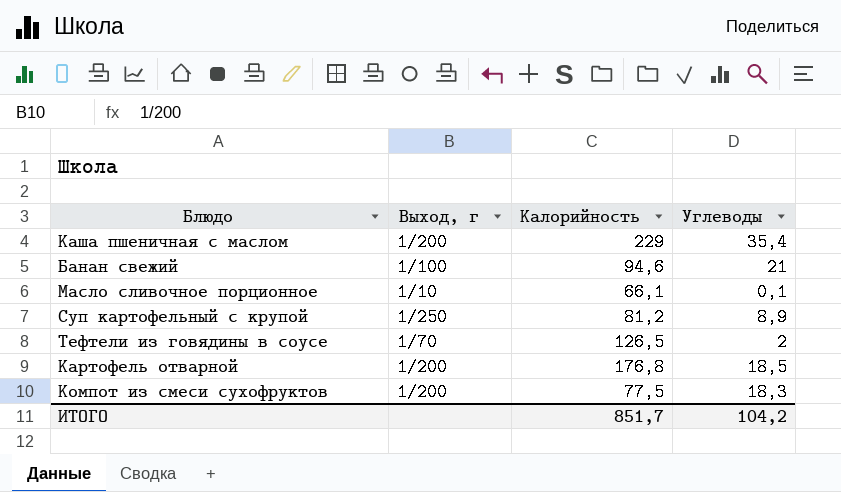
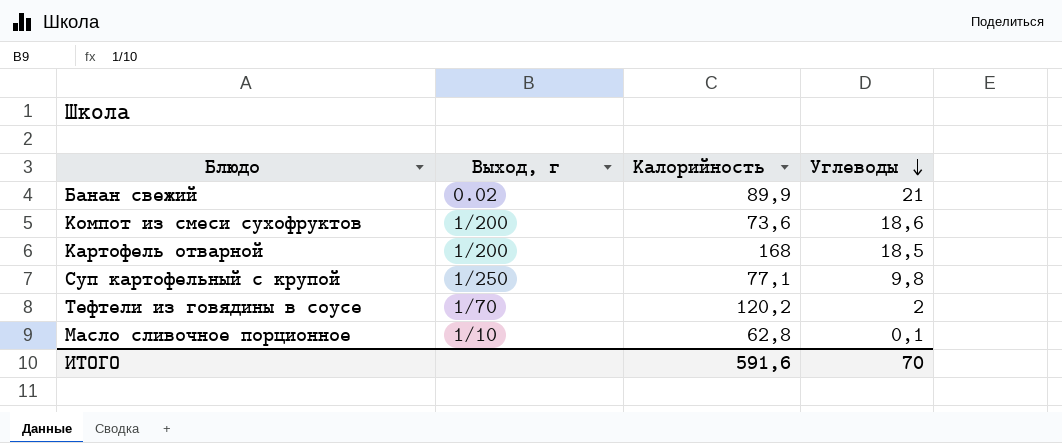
row order: none -> Углеводы descending
row Каша пшеничная с маслом: 1/200 | 229 | 35,4 -> none
Банан свежий | Выход, г: 1/100 -> 0.02
Банан свежий | Калорийность: 94,6 -> 89,9
Компот из смеси сухофруктов | Калорийность: 77,5 -> 73,6
Компот из смеси сухофруктов | Углеводы: 18,3 -> 18,6
Картофель отварной | Калорийность: 176,8 -> 168
Суп картофельный с крупой | Калорийность: 81,2 -> 77,1
Суп картофельный с крупой | Углеводы: 8,9 -> 9,8
Тефтели из говядины в соусе | Калорийность: 126,5 -> 120,2
Масло сливочное порционное | Калорийность: 66,1 -> 62,8
ИТОГО | Калорийность: 851,7 -> 591,6
ИТОГО | Углеводы: 104,2 -> 70

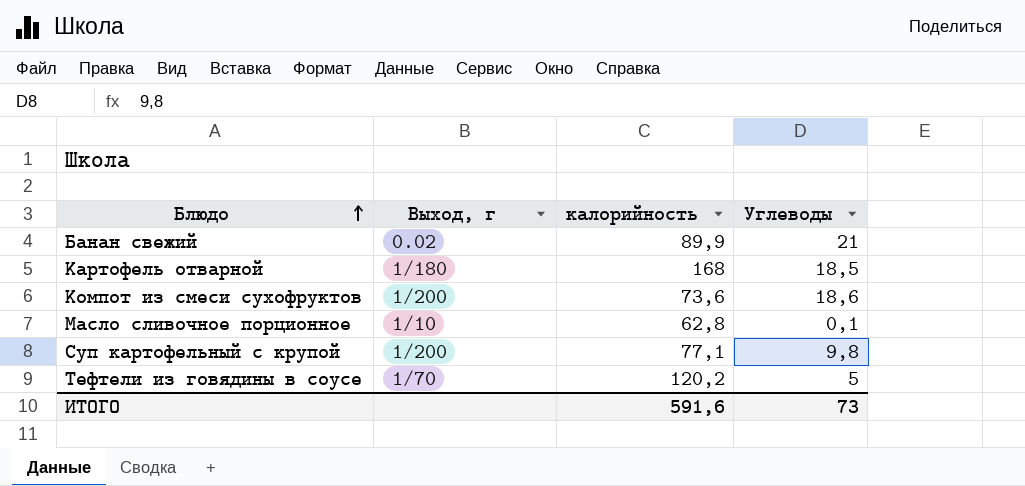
row order: Углеводы descending -> Блюдо ascending
column name: Калорийность -> калорийность
Картофель отварной | Выход, г: 1/200 -> 1/180
Суп картофельный с крупой | Выход, г: 1/250 -> 1/200
Тефтели из говядины в соусе | Углеводы: 2 -> 5
ИТОГО | Углеводы: 70 -> 73

